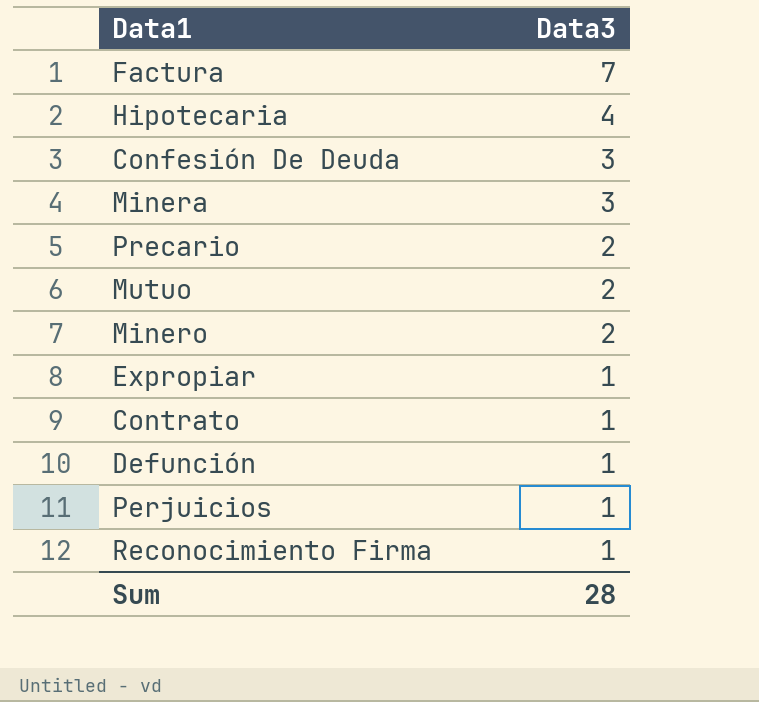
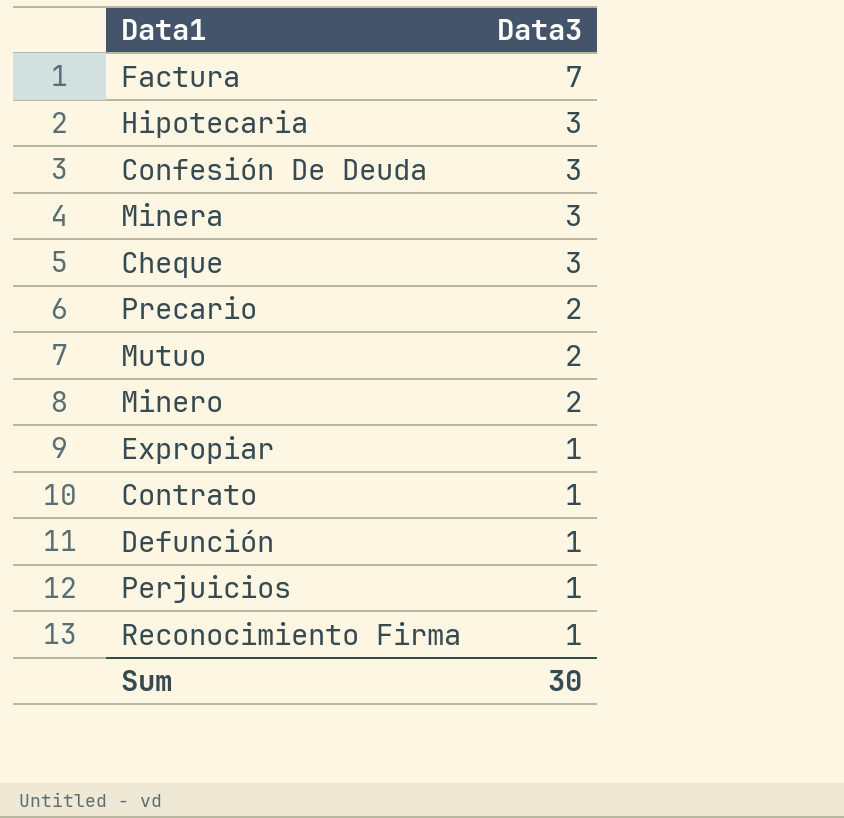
Hipotecaria | Data3: 4 -> 3
row Cheque: none -> 3
Sum | Data3: 28 -> 30

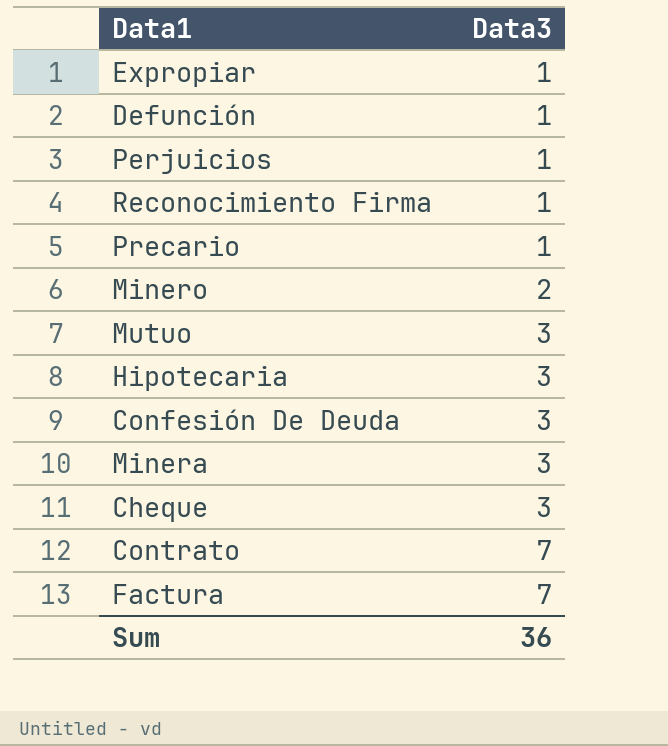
row order: Data3 descending -> Data3 ascending
Precario | Data3: 2 -> 1
Mutuo | Data3: 2 -> 3
Contrato | Data3: 1 -> 7
Sum | Data3: 30 -> 36

